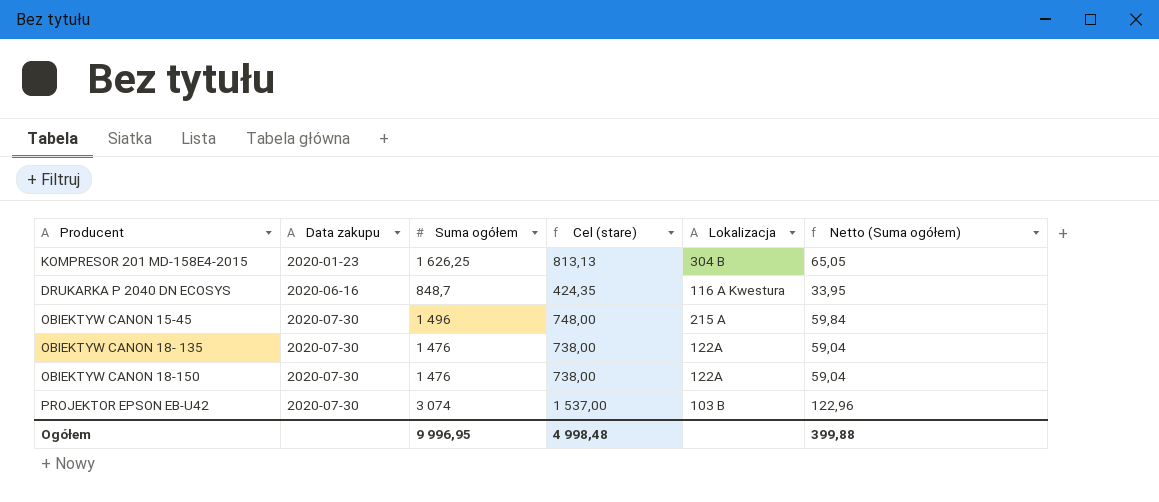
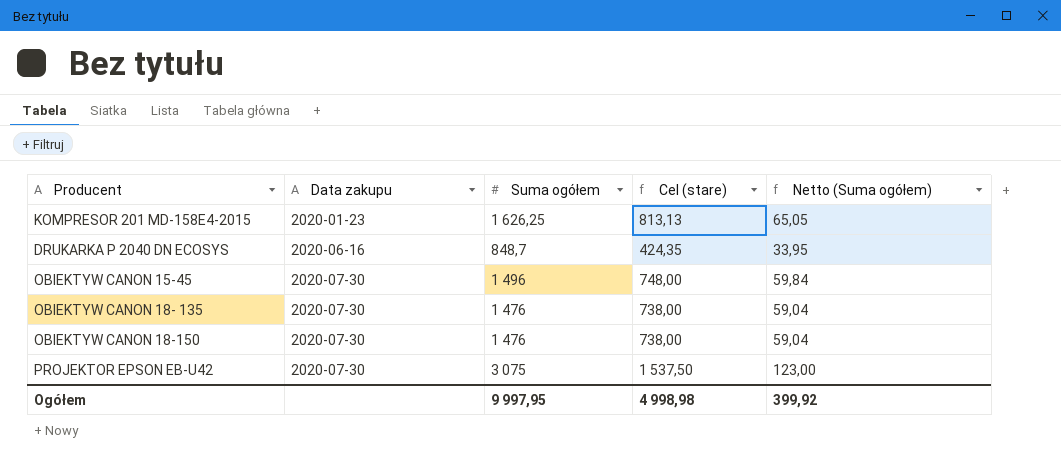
column Lokalizacja | position: 5 -> none
PROJEKTOR EPSON EB-U42 | Suma ogółem: 3 074 -> 3 075
PROJEKTOR EPSON EB-U42 | Cel (stare): 1 537,00 -> 1 537,50
PROJEKTOR EPSON EB-U42 | Netto (Suma ogółem): 122,96 -> 123,00
Ogółem | Suma ogółem: 9 996,95 -> 9 997,95
Ogółem | Cel (stare): 4 998,48 -> 4 998,98
Ogółem | Netto (Suma ogółem): 399,88 -> 399,92

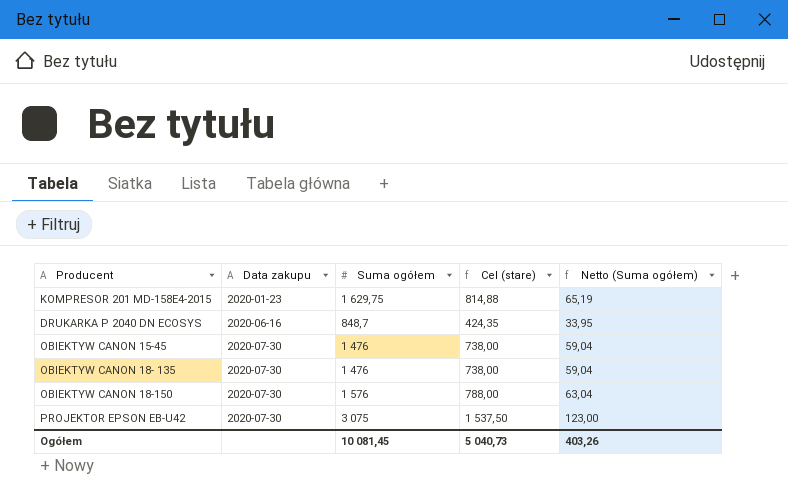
KOMPRESOR 201 MD-158E4-2015 | Suma ogółem: 1 626,25 -> 1 629,75
KOMPRESOR 201 MD-158E4-2015 | Cel (stare): 813,13 -> 814,88
KOMPRESOR 201 MD-158E4-2015 | Netto (Suma ogółem): 65,05 -> 65,19
OBIEKTYW CANON 15-45 | Suma ogółem: 1 496 -> 1 476
OBIEKTYW CANON 15-45 | Cel (stare): 748,00 -> 738,00
OBIEKTYW CANON 15-45 | Netto (Suma ogółem): 59,84 -> 59,04
OBIEKTYW CANON 18-150 | Suma ogółem: 1 476 -> 1 576
OBIEKTYW CANON 18-150 | Cel (stare): 738,00 -> 788,00
OBIEKTYW CANON 18-150 | Netto (Suma ogółem): 59,04 -> 63,04
Ogółem | Suma ogółem: 9 997,95 -> 10 081,45
Ogółem | Cel (stare): 4 998,98 -> 5 040,73
Ogółem | Netto (Suma ogółem): 399,92 -> 403,26

